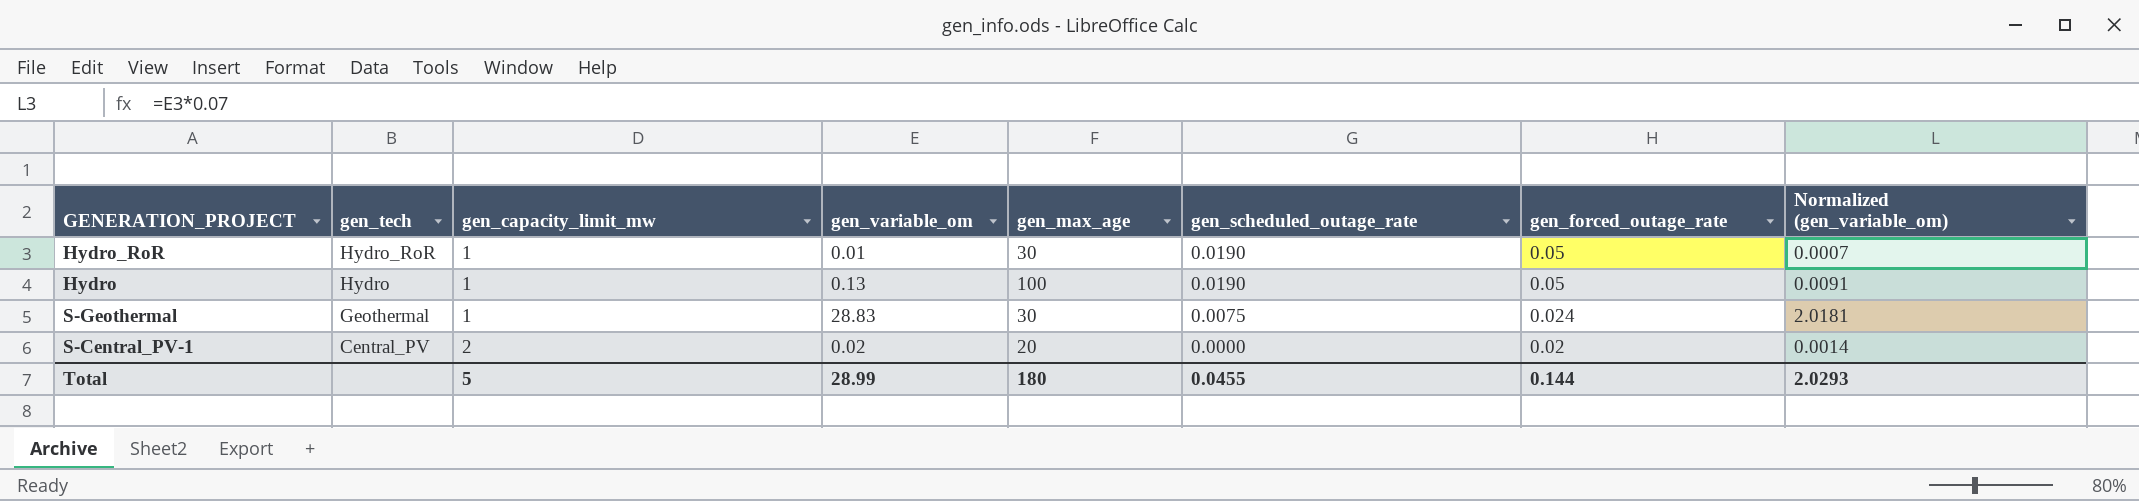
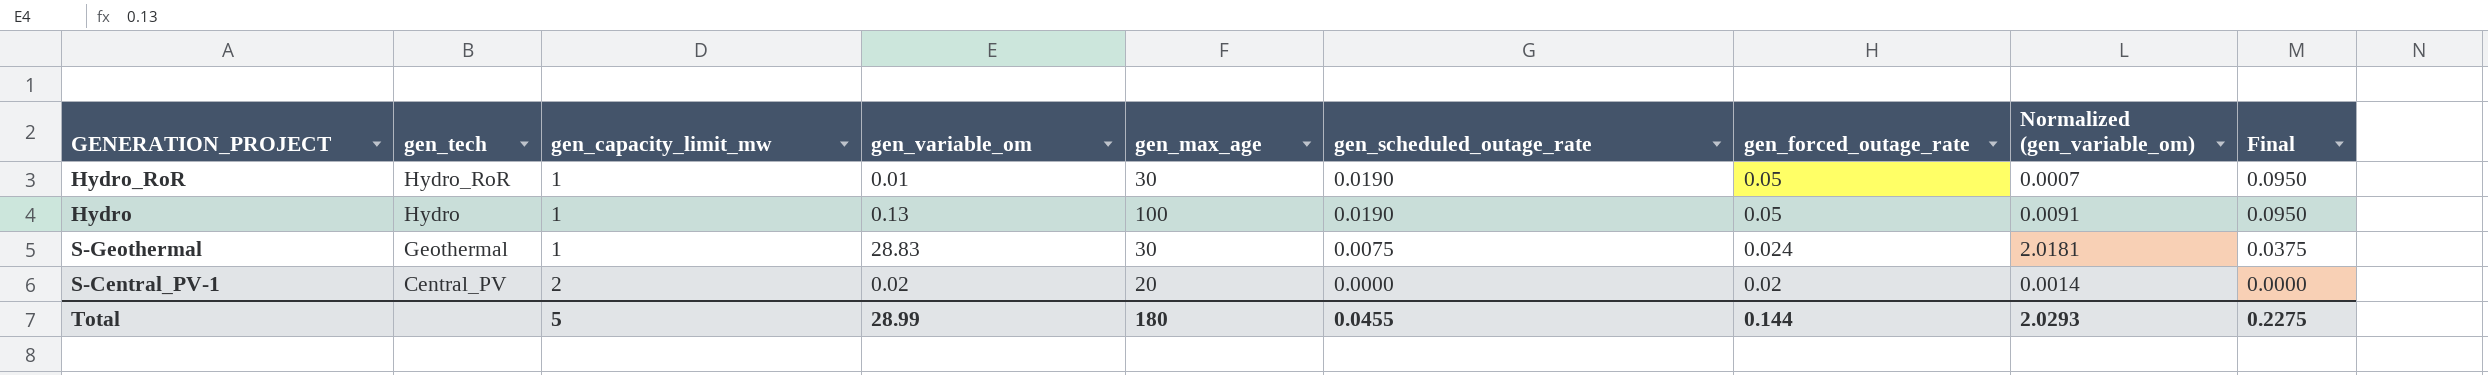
column Final | formula: none -> [gen_scheduled_outage_rate] * 5

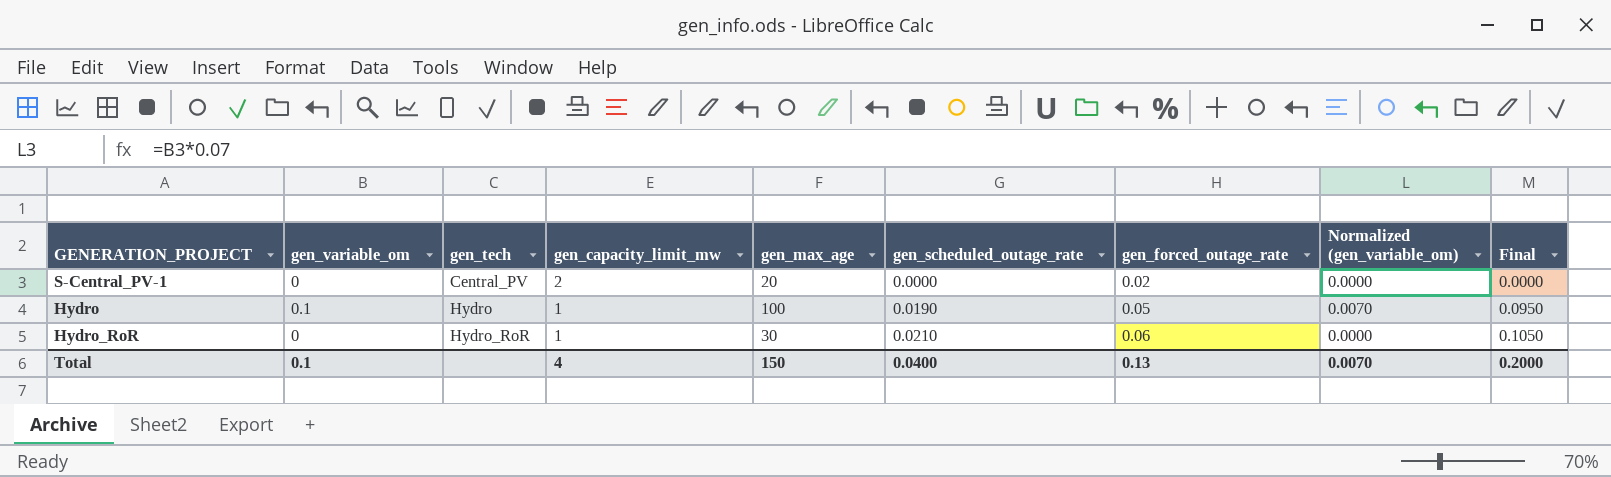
row order: gen_tech descending -> gen_tech ascending
column gen_variable_om | position: 4 -> 2
row S-Geothermal: Geothermal | 1 | 28.83 | 30 | 0.0075 | 0.024 | 2.0181 | 0.0375 -> none
S-Central_PV-1 | gen_variable_om: 0.02 -> 0
S-Central_PV-1 | Normalized (gen_variable_om): 0.0014 -> 0.0000
Hydro | gen_variable_om: 0.13 -> 0.1
Hydro | Normalized (gen_variable_om): 0.0091 -> 0.0070
Hydro_RoR | gen_variable_om: 0.01 -> 0
Hydro_RoR | gen_scheduled_outage_rate: 0.0190 -> 0.0210
Hydro_RoR | gen_forced_outage_rate: 0.05 -> 0.06
Hydro_RoR | Normalized (gen_variable_om): 0.0007 -> 0.0000
Hydro_RoR | Final: 0.0950 -> 0.1050
Total | gen_variable_om: 28.99 -> 0.1
Total | gen_capacity_limit_mw: 5 -> 4
Total | gen_max_age: 180 -> 150
Total | gen_scheduled_outage_rate: 0.0455 -> 0.0400
Total | gen_forced_outage_rate: 0.144 -> 0.13
Total | Normalized (gen_variable_om): 2.0293 -> 0.0070
Total | Final: 0.2275 -> 0.2000

